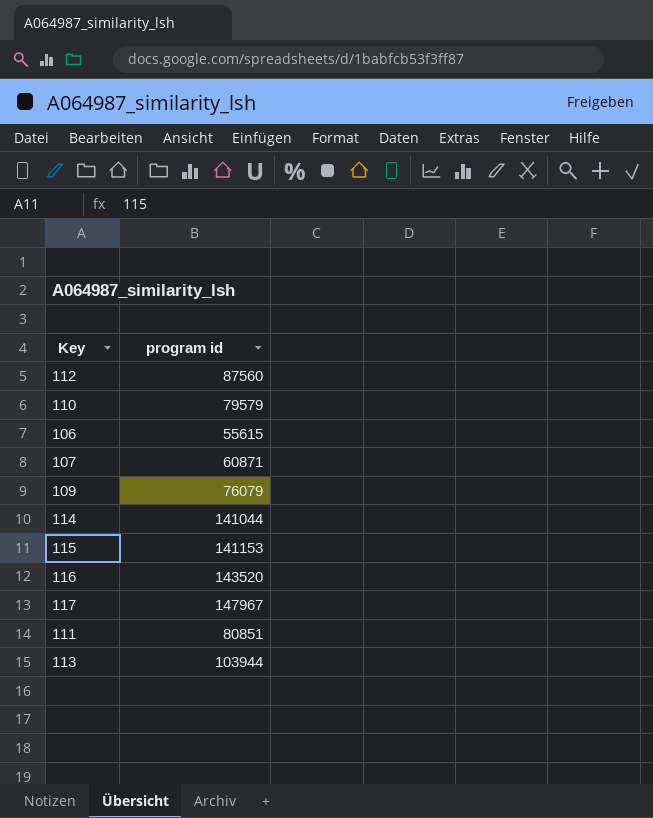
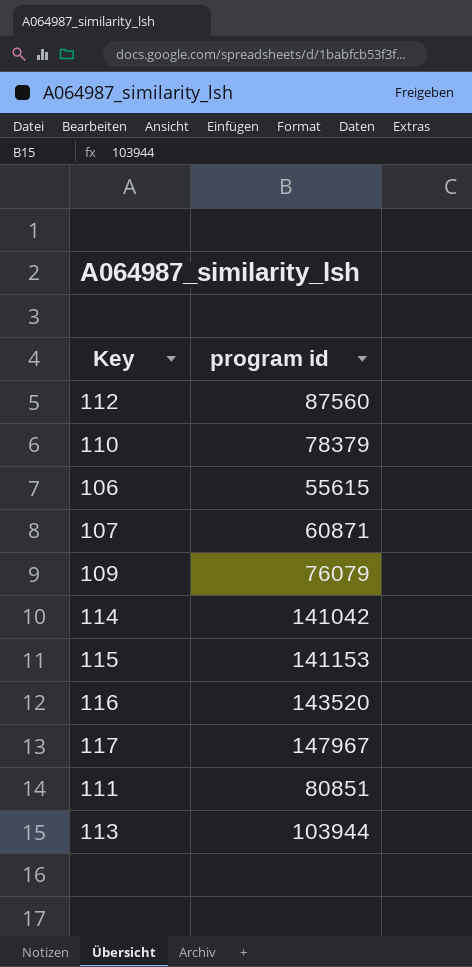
110 | program id: 79579 -> 78379
114 | program id: 141044 -> 141042

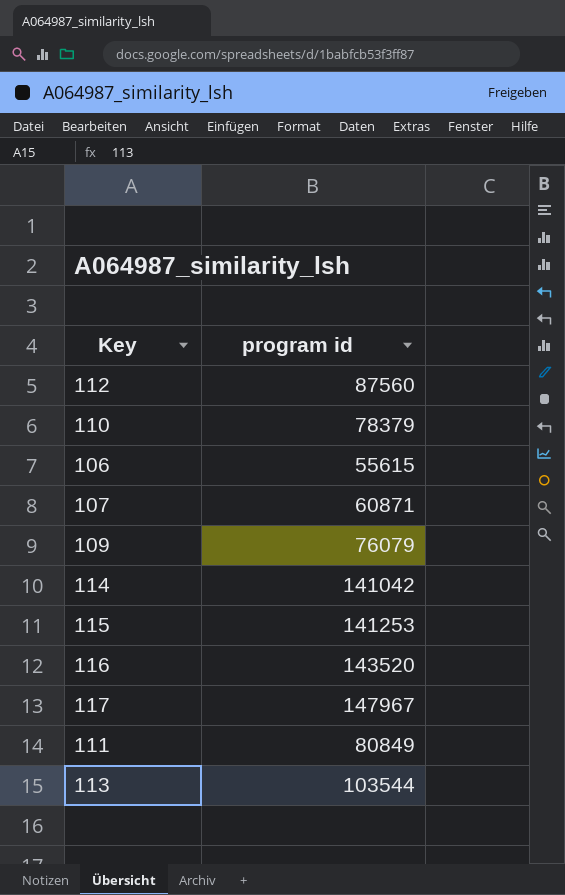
115 | program id: 141153 -> 141253
111 | program id: 80851 -> 80849
113 | program id: 103944 -> 103544

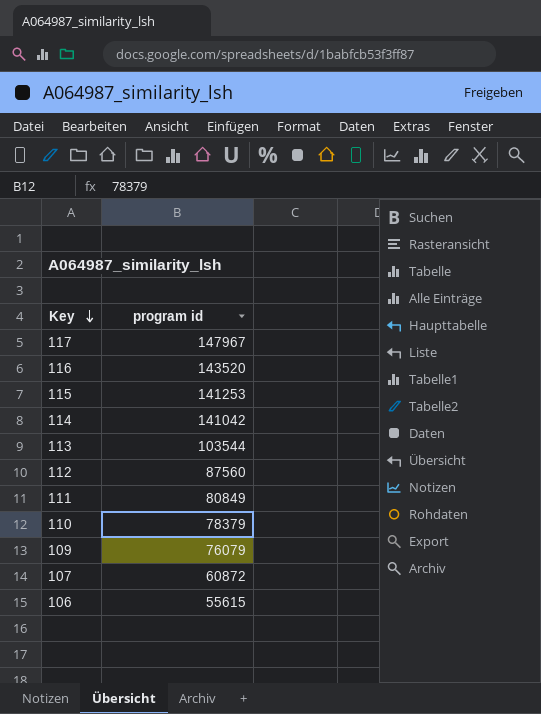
row order: none -> Key descending
107 | program id: 60871 -> 60872

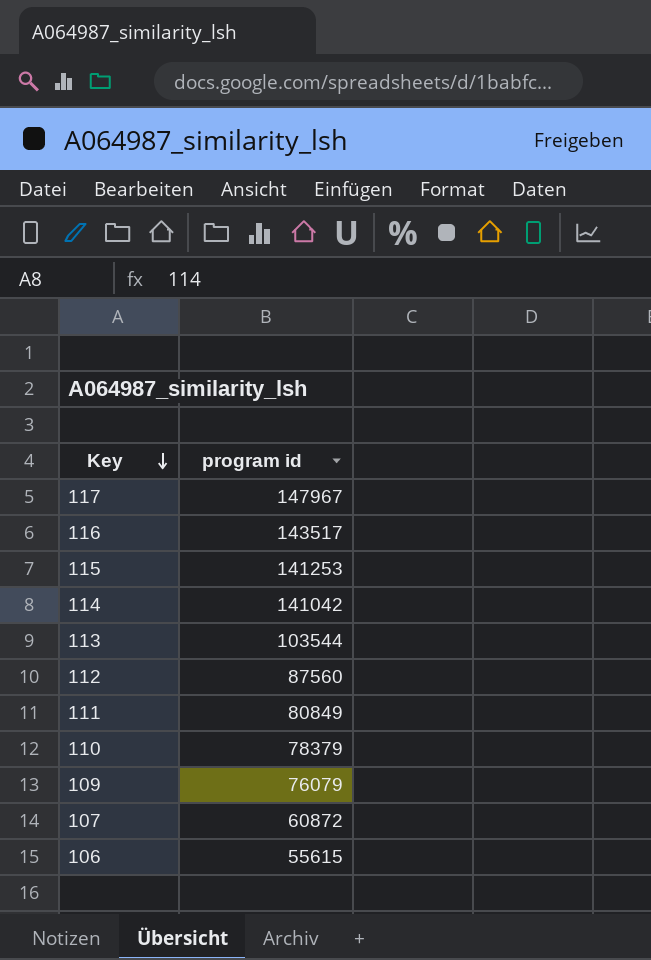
116 | program id: 143520 -> 143517

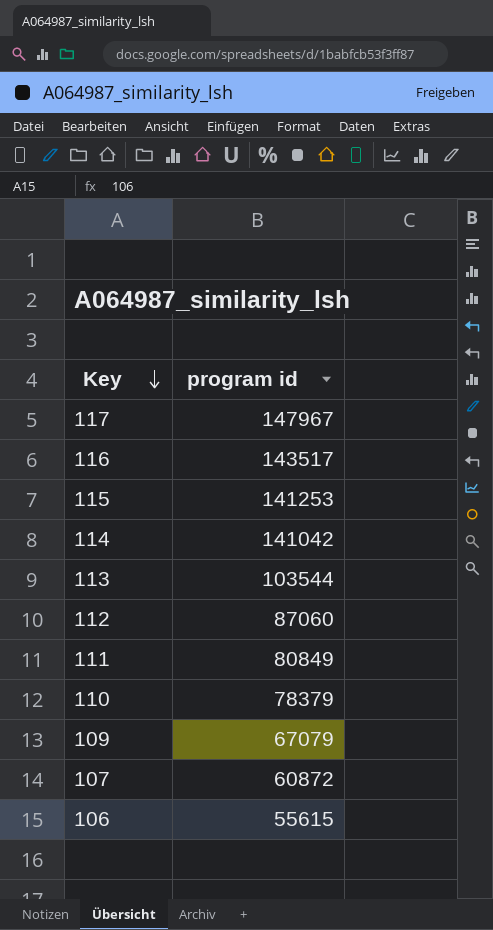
112 | program id: 87560 -> 87060
109 | program id: 76079 -> 67079

